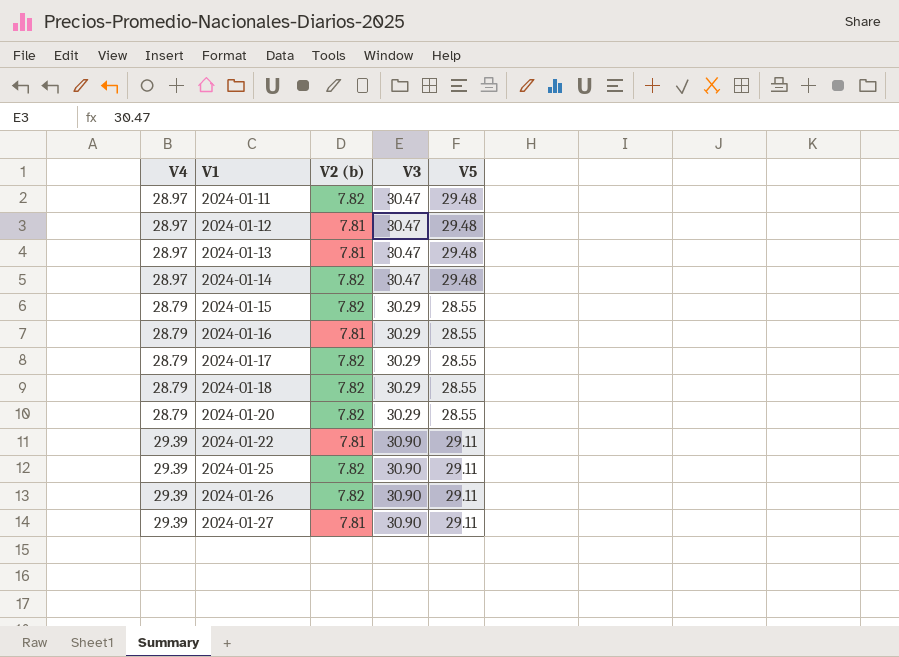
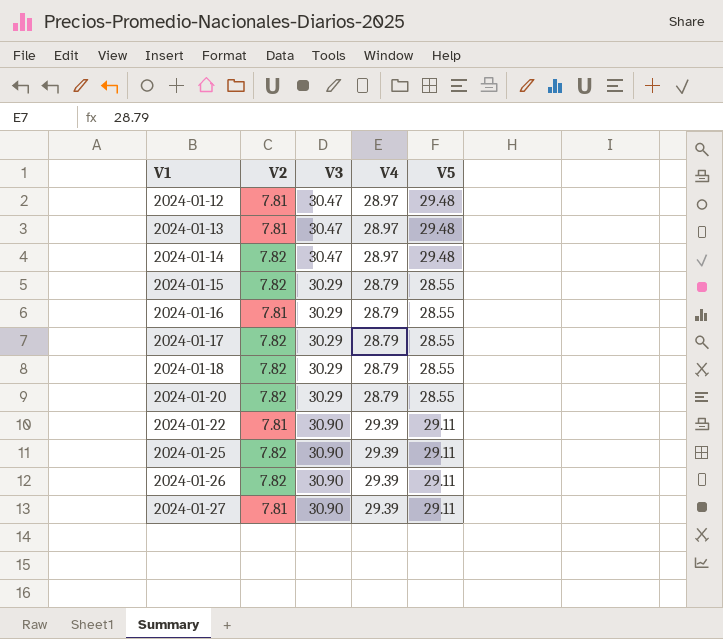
column name: V2 (b) -> V2
column V4 | position: 1 -> 4
row 2024-01-11: 28.97 | 7.82 | 30.47 | 29.48 -> none

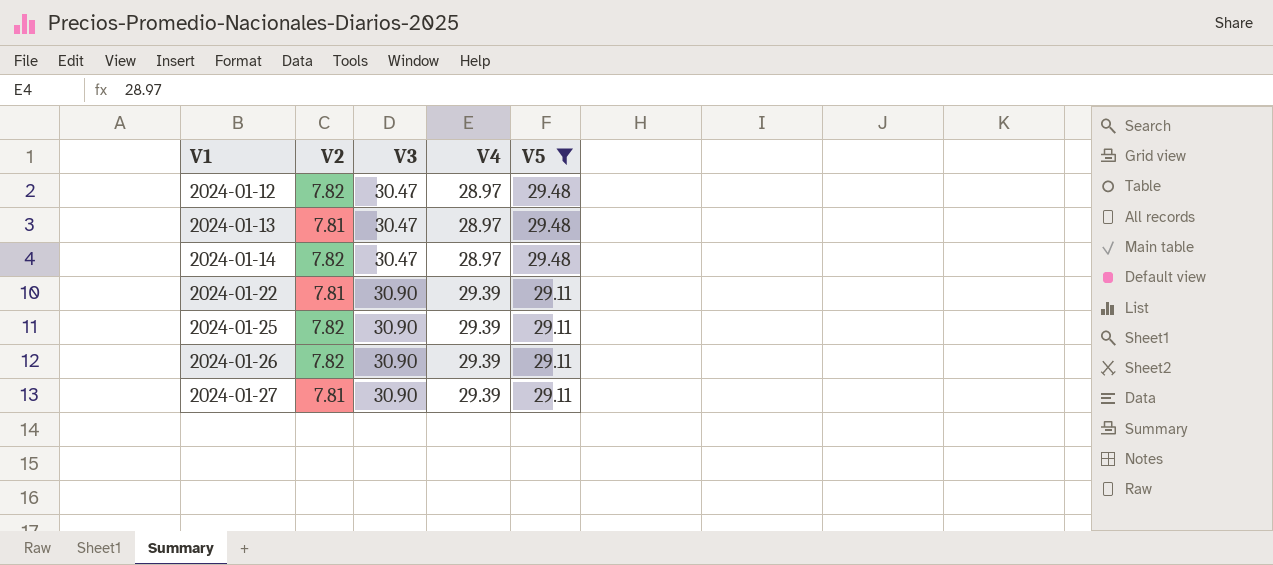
filter: none -> V5 != 28.55
2024-01-12 | V2: 7.81 -> 7.82

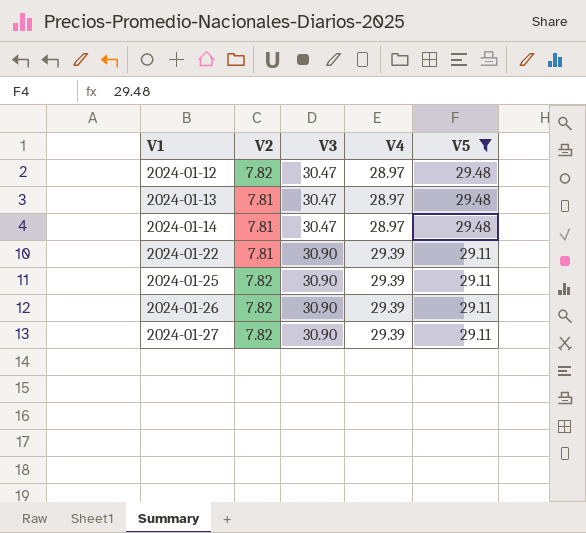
2024-01-14 | V2: 7.82 -> 7.81
2024-01-27 | V2: 7.81 -> 7.82

